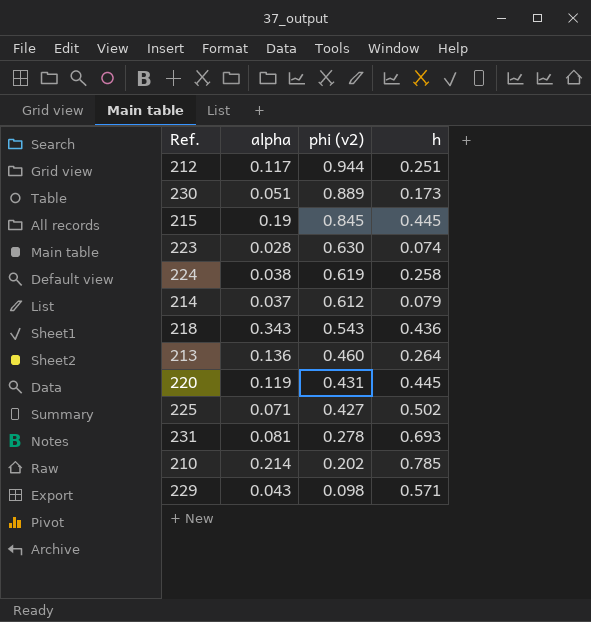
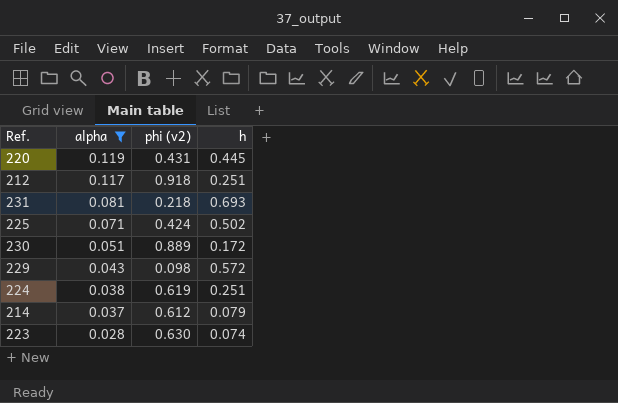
filter: none -> alpha <= 0.119
row order: phi (v2) descending -> alpha descending
212 | phi (v2): 0.944 -> 0.918
231 | phi (v2): 0.278 -> 0.218
225 | phi (v2): 0.427 -> 0.424
230 | h: 0.173 -> 0.172
229 | h: 0.571 -> 0.572
224 | h: 0.258 -> 0.251

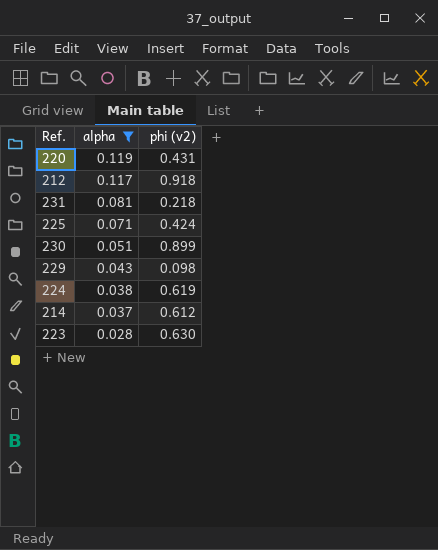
column h | position: 4 -> none
230 | phi (v2): 0.889 -> 0.899

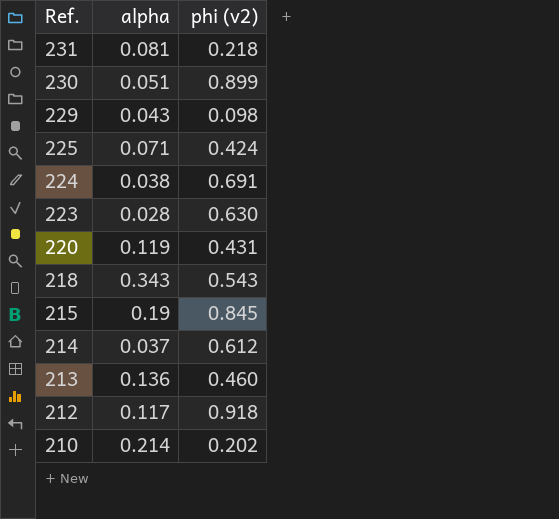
filter: alpha <= 0.119 -> none
row order: alpha descending -> Ref. descending
224 | phi (v2): 0.619 -> 0.691

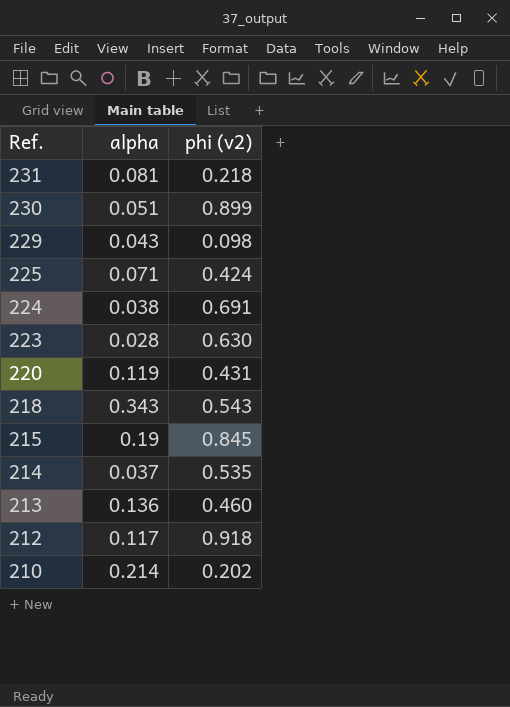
214 | phi (v2): 0.612 -> 0.535

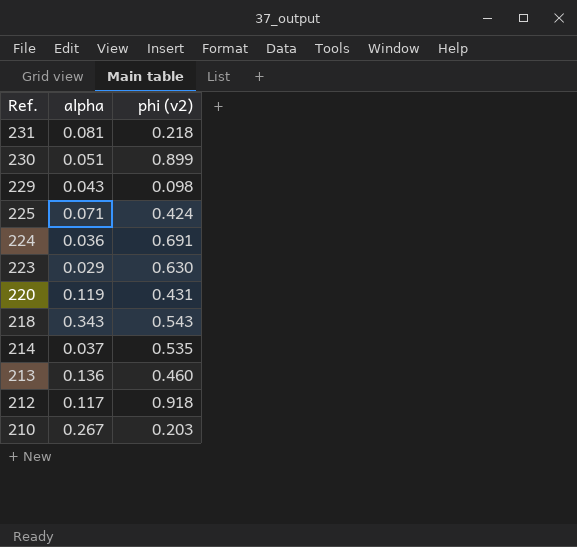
row 215: 0.19 | 0.845 -> none
224 | alpha: 0.038 -> 0.036
223 | alpha: 0.028 -> 0.029
210 | alpha: 0.214 -> 0.267
210 | phi (v2): 0.202 -> 0.203

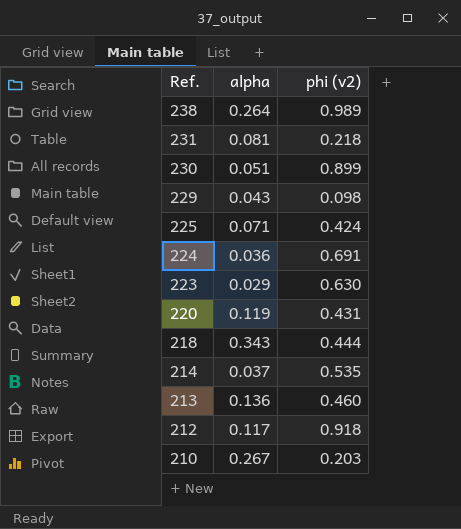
row 238: none -> 0.264 | 0.989
218 | phi (v2): 0.543 -> 0.444

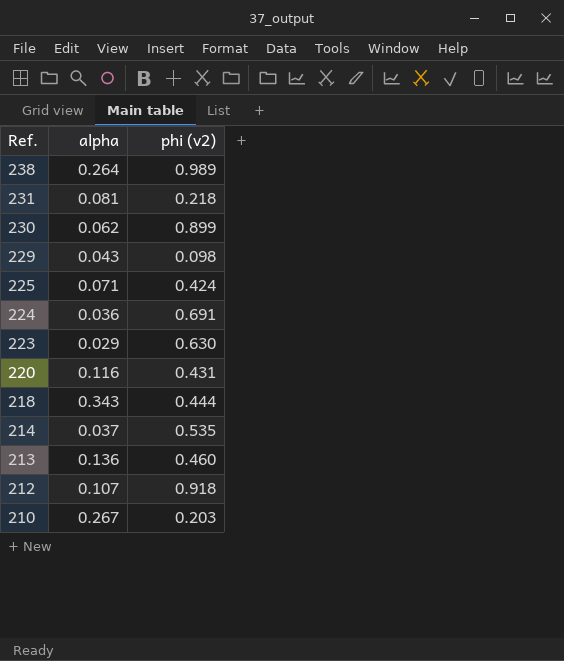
230 | alpha: 0.051 -> 0.062
220 | alpha: 0.119 -> 0.116
212 | alpha: 0.117 -> 0.107

